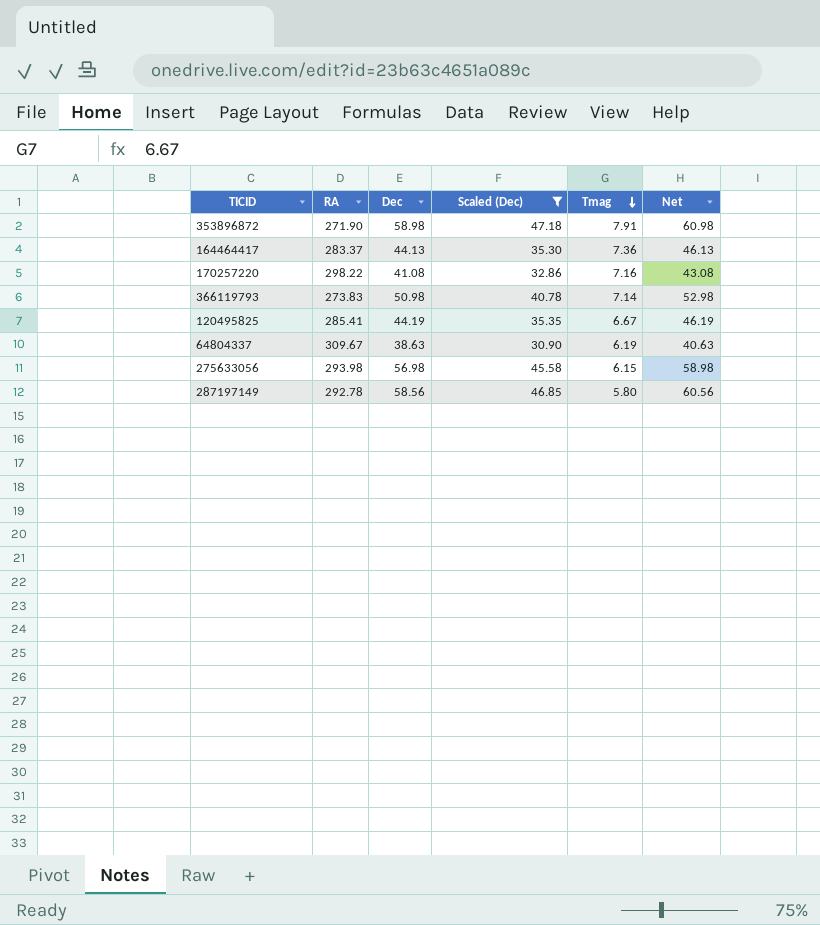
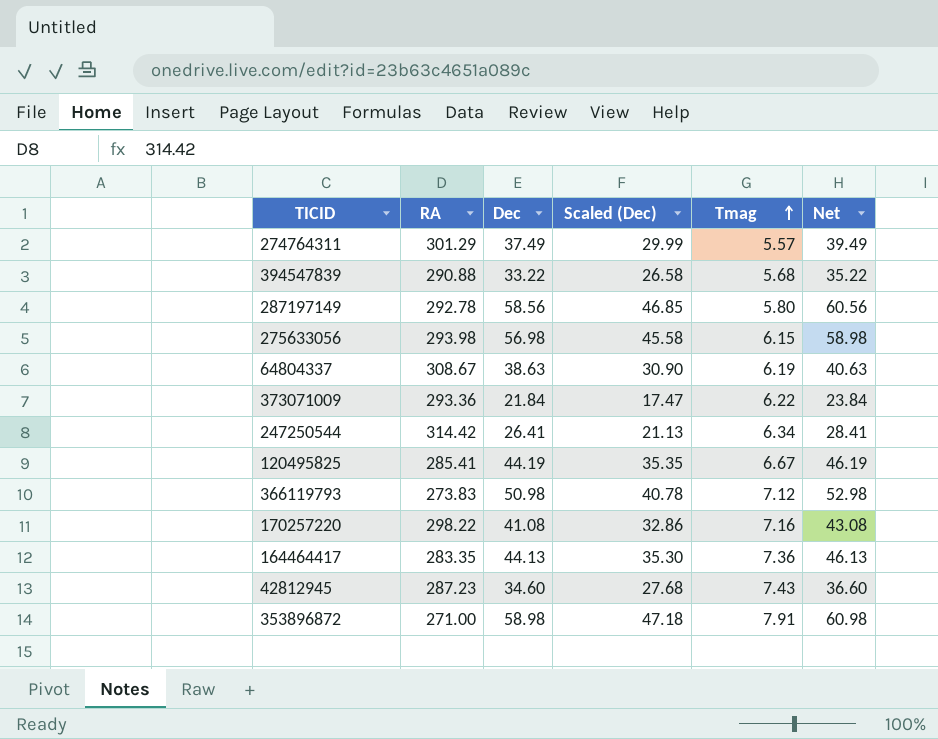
filter: Scaled (Dec) >= 30.90 -> none
row order: Tmag descending -> Tmag ascending
64804337 | RA: 309.67 -> 308.67
366119793 | Tmag: 7.14 -> 7.12
164464417 | RA: 283.37 -> 283.35
353896872 | RA: 271.90 -> 271.00

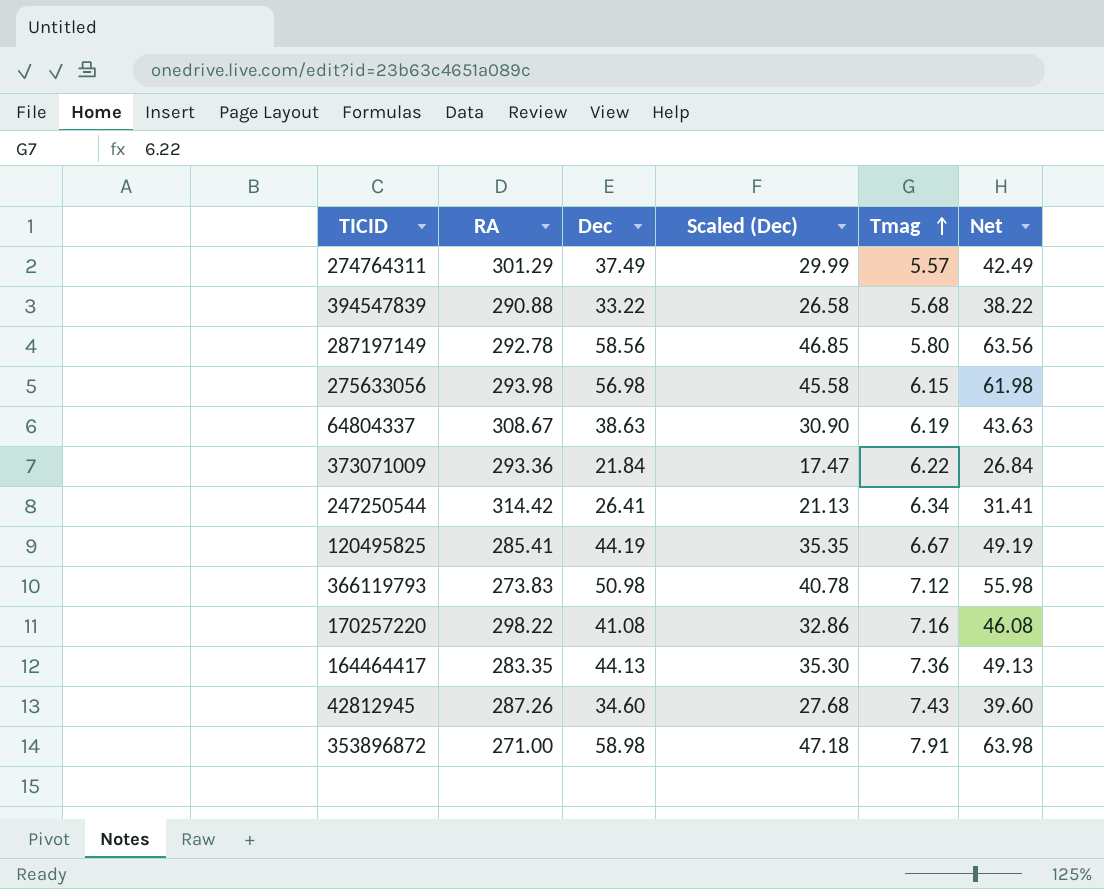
column Net | formula: [Dec] + 2 -> [Dec] + 5
42812945 | RA: 287.23 -> 287.26

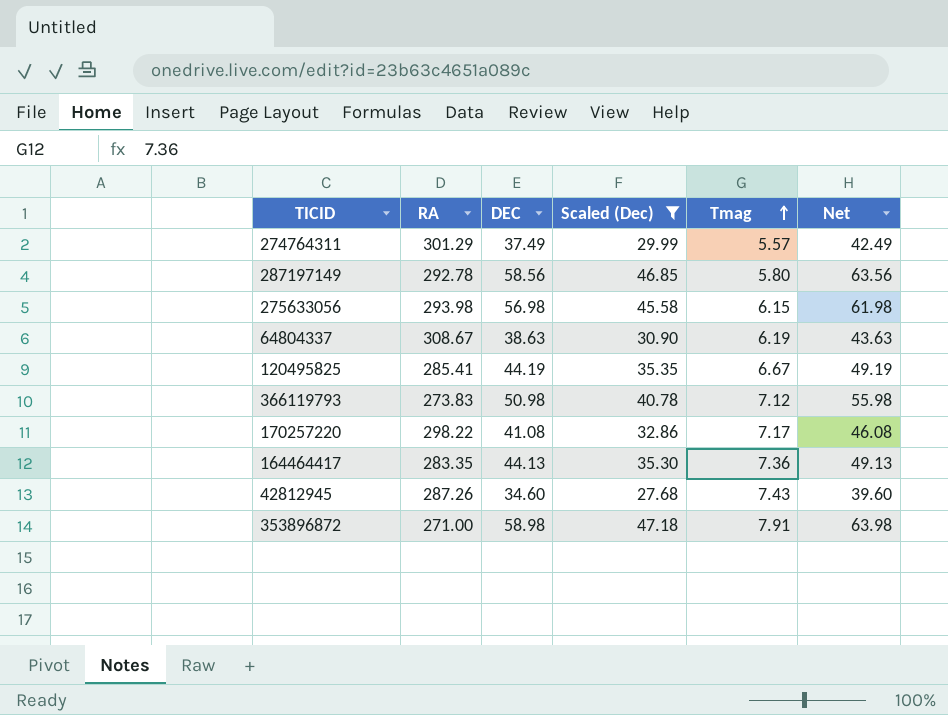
filter: none -> Scaled (Dec) >= 27.68
column name: Dec -> DEC
170257220 | Tmag: 7.16 -> 7.17

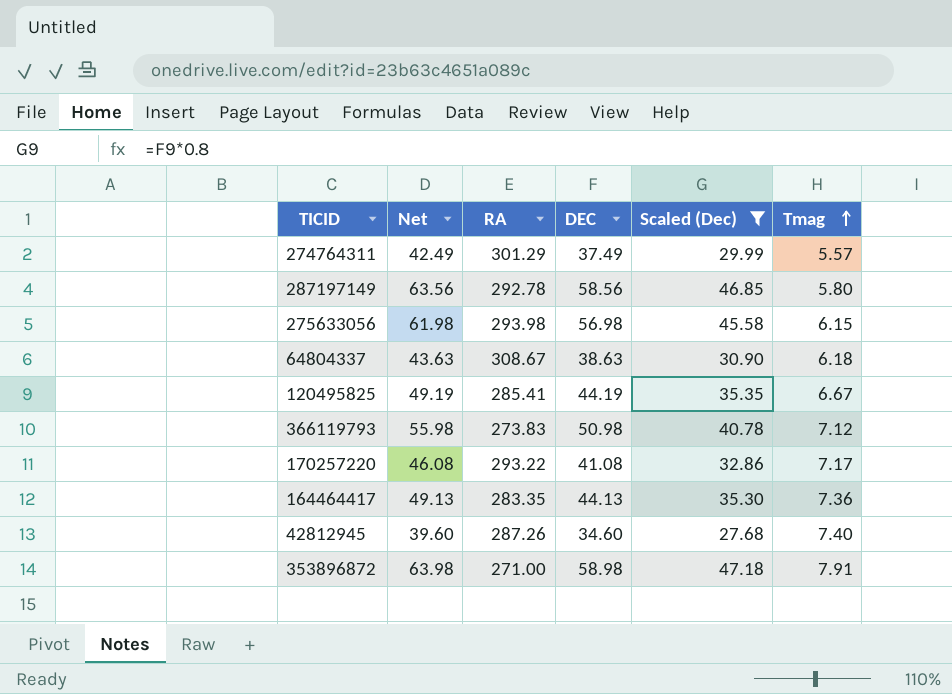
column Net | position: 6 -> 2
64804337 | Tmag: 6.19 -> 6.18
170257220 | RA: 298.22 -> 293.22
42812945 | Tmag: 7.43 -> 7.40

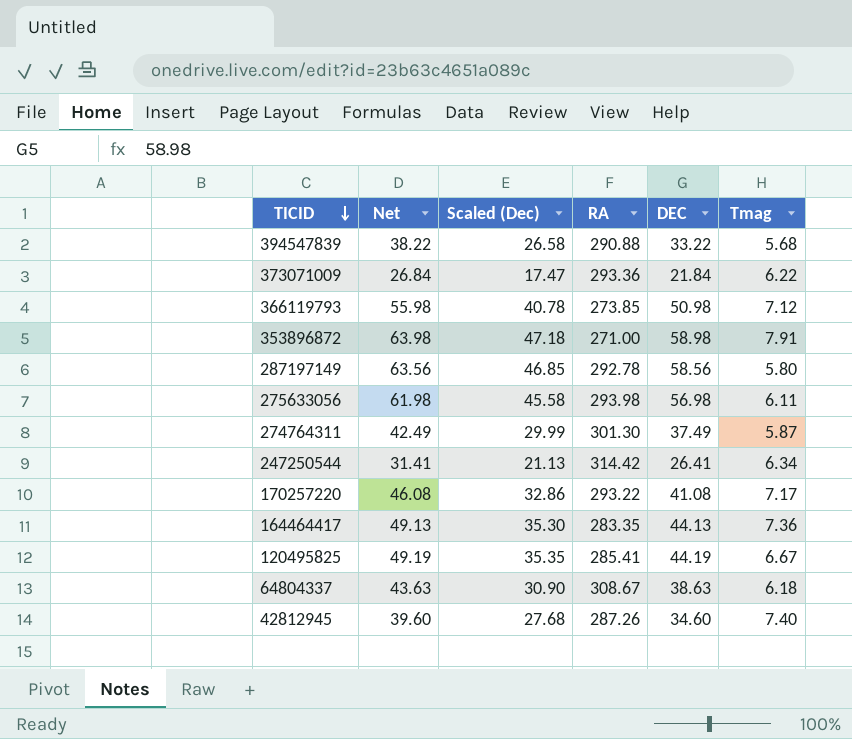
filter: Scaled (Dec) >= 27.68 -> none
row order: Tmag ascending -> TICID descending
column Scaled (Dec) | position: 5 -> 3
366119793 | RA: 273.83 -> 273.85
275633056 | Tmag: 6.15 -> 6.11
274764311 | RA: 301.29 -> 301.30
274764311 | Tmag: 5.57 -> 5.87

